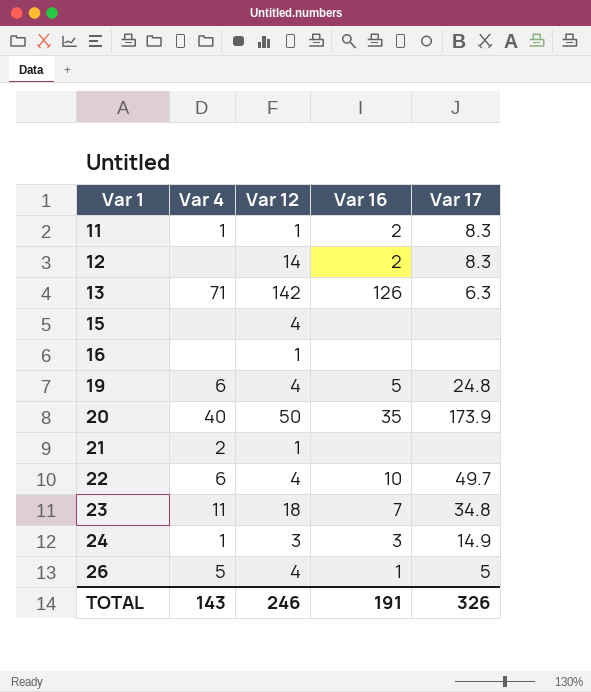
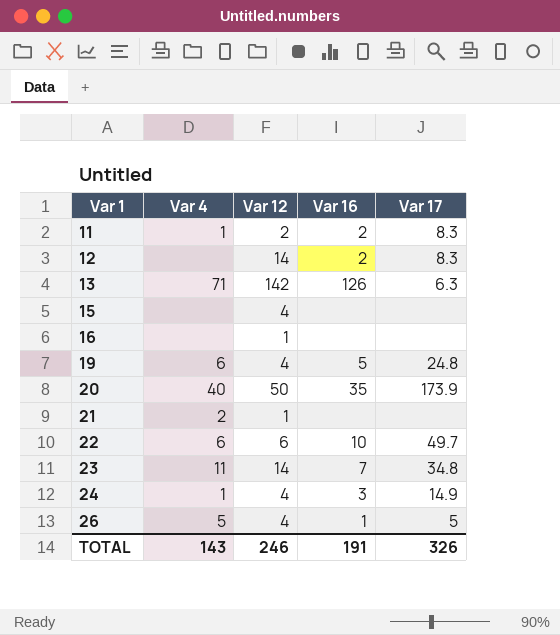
11 | Var 12: 1 -> 2
22 | Var 12: 4 -> 6
23 | Var 12: 18 -> 14
24 | Var 12: 3 -> 4

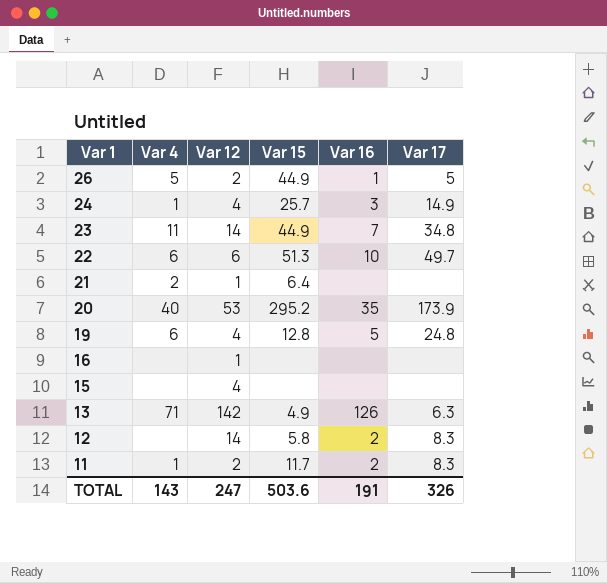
row order: Var 1 ascending -> Var 1 descending
column Var 15 | position: none -> 4
26 | Var 12: 4 -> 2
20 | Var 12: 50 -> 53
TOTAL | Var 12: 246 -> 247

